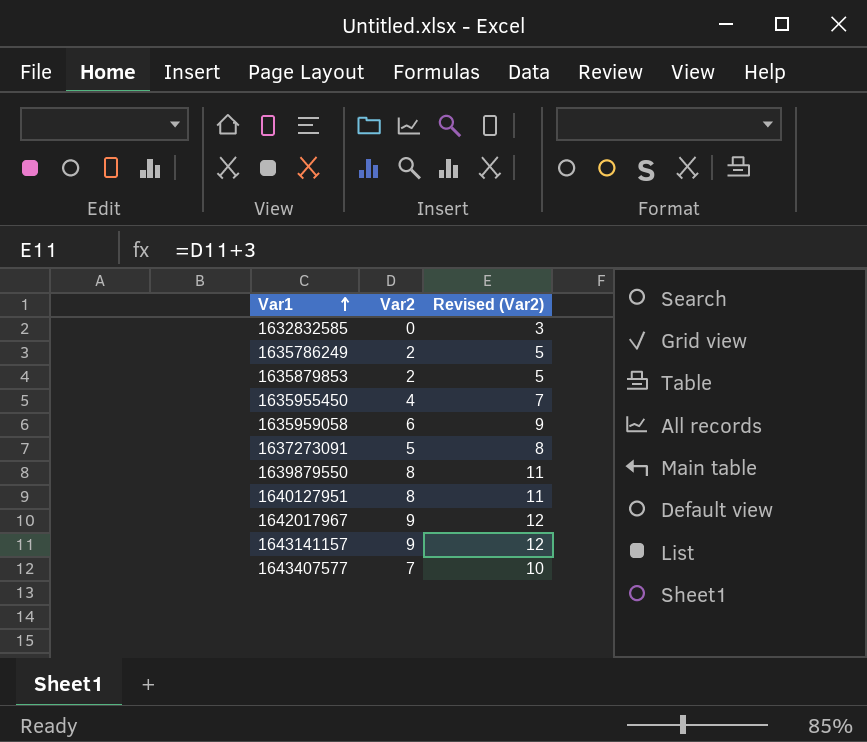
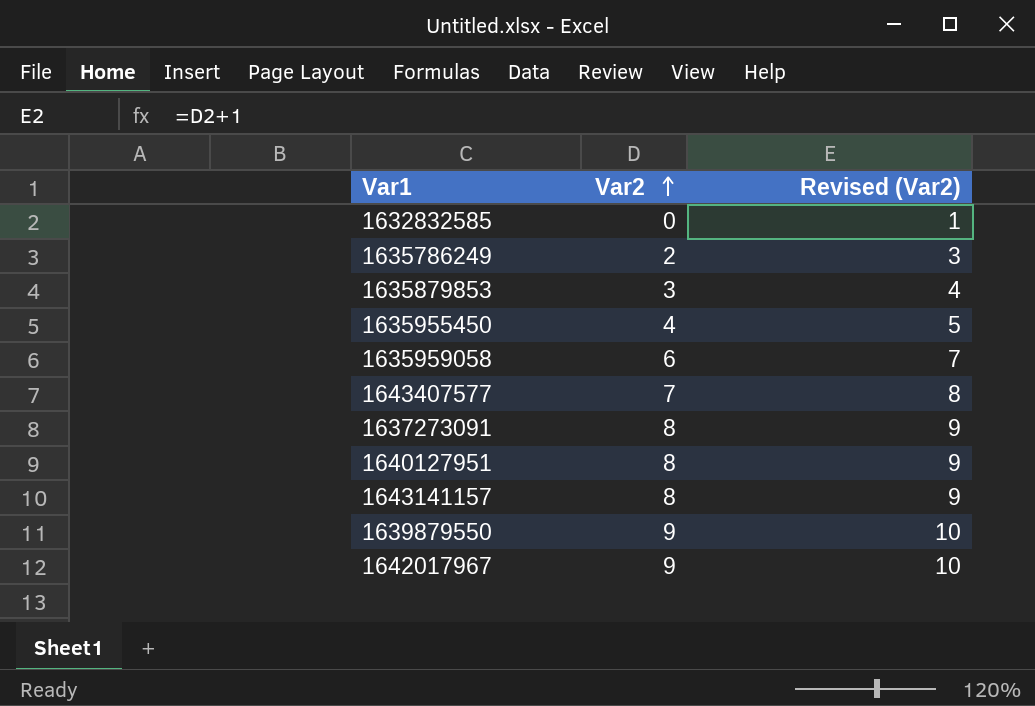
row order: Var1 ascending -> Var2 ascending
column Revised (Var2) | formula: [Var2] + 3 -> [Var2] + 1
1635879853 | Var2: 2 -> 3
1637273091 | Var2: 5 -> 8
1643141157 | Var2: 9 -> 8
1639879550 | Var2: 8 -> 9

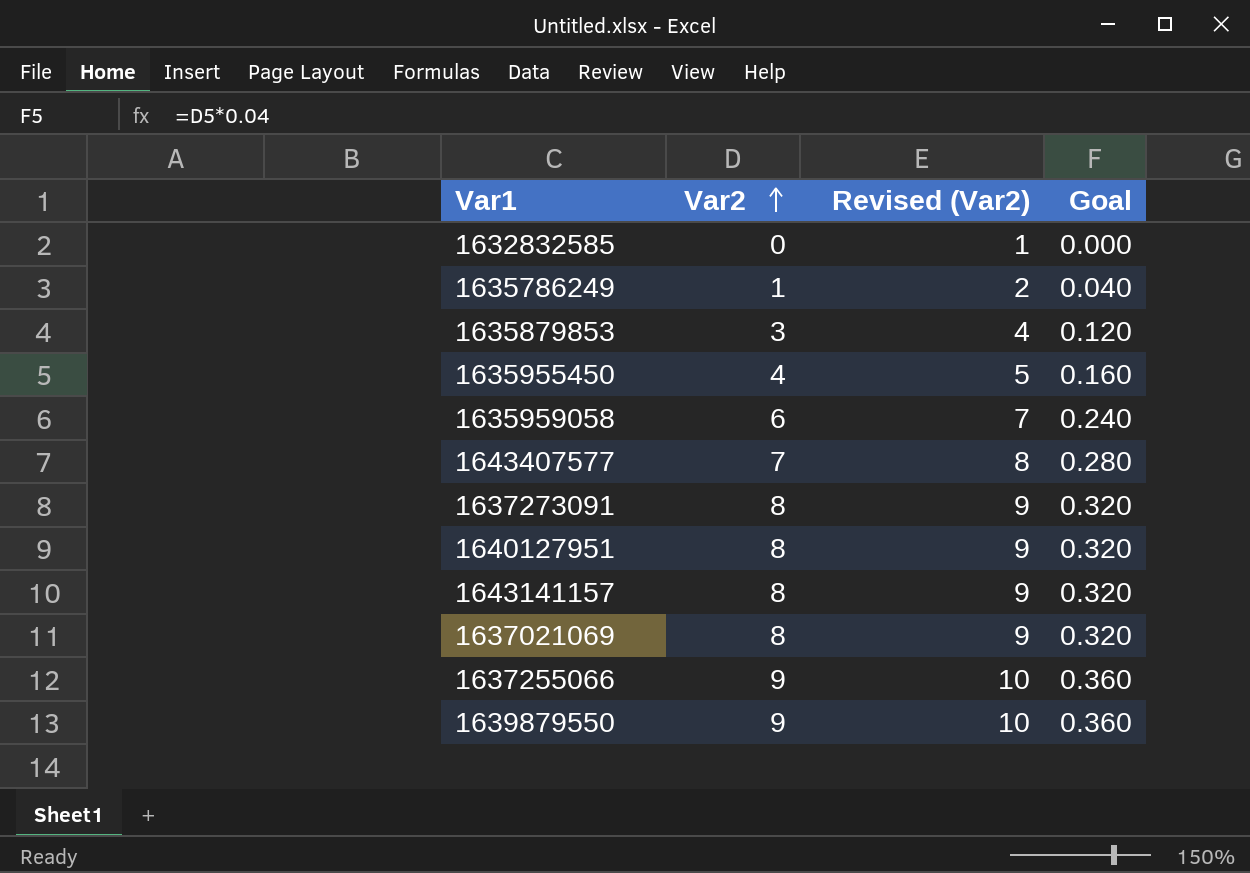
column Goal | formula: none -> [Var2] * 0.04
row 1642017967: 9 | 10 -> none
1635786249 | Var2: 2 -> 1
1635786249 | Revised (Var2): 3 -> 2
row 1637021069: none -> 8 | 9 | 0.320
row 1637255066: none -> 9 | 10 | 0.360

